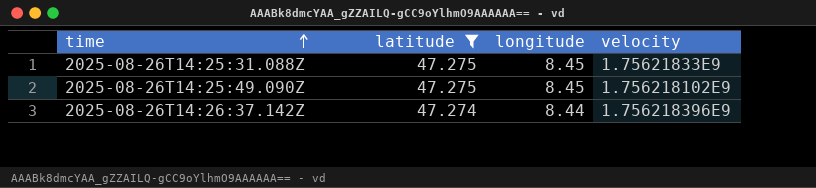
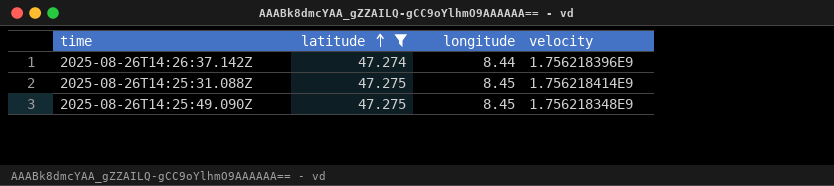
row order: time ascending -> latitude ascending
2025-08-26T14:25:31.088Z | velocity: 1.75621833E9 -> 1.756218414E9
2025-08-26T14:25:49.090Z | velocity: 1.756218102E9 -> 1.756218348E9

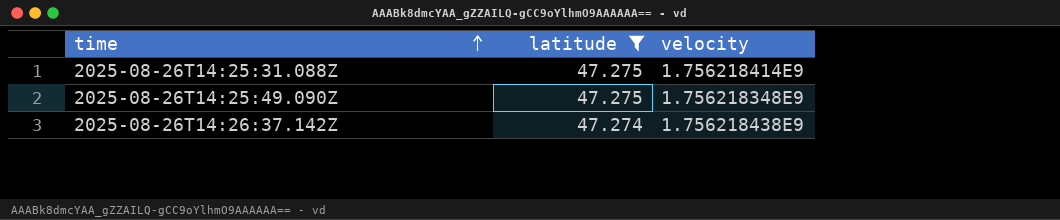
row order: latitude ascending -> time ascending
column longitude | position: 3 -> none
2025-08-26T14:26:37.142Z | velocity: 1.756218396E9 -> 1.756218438E9

